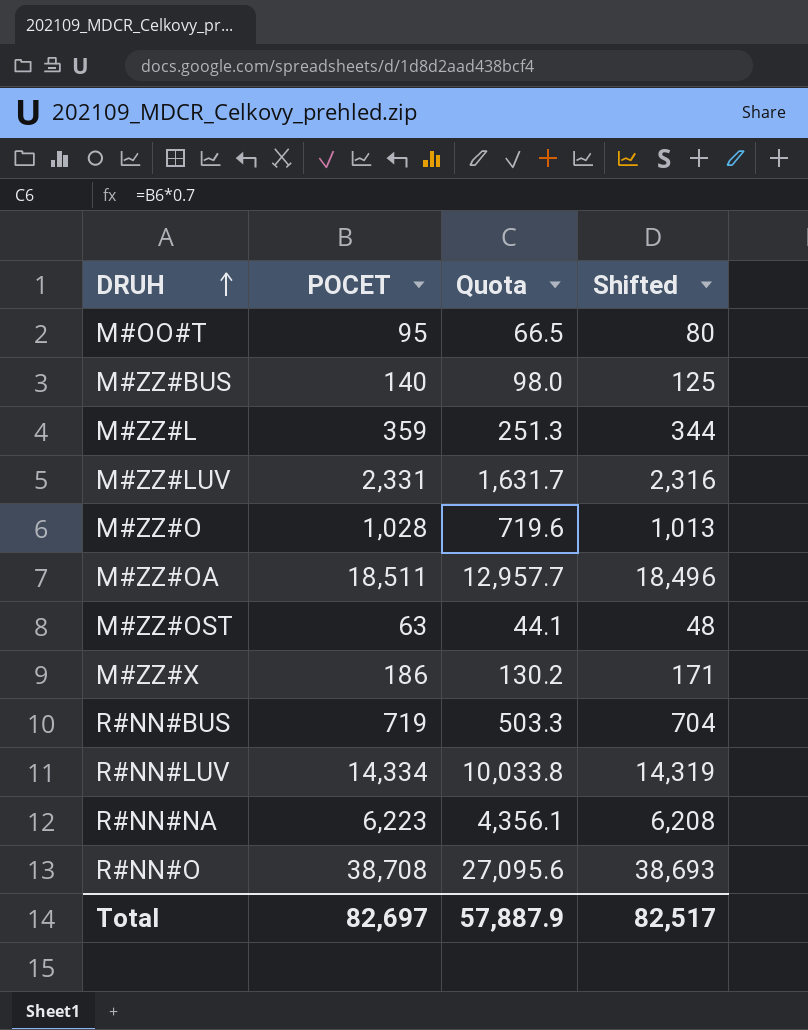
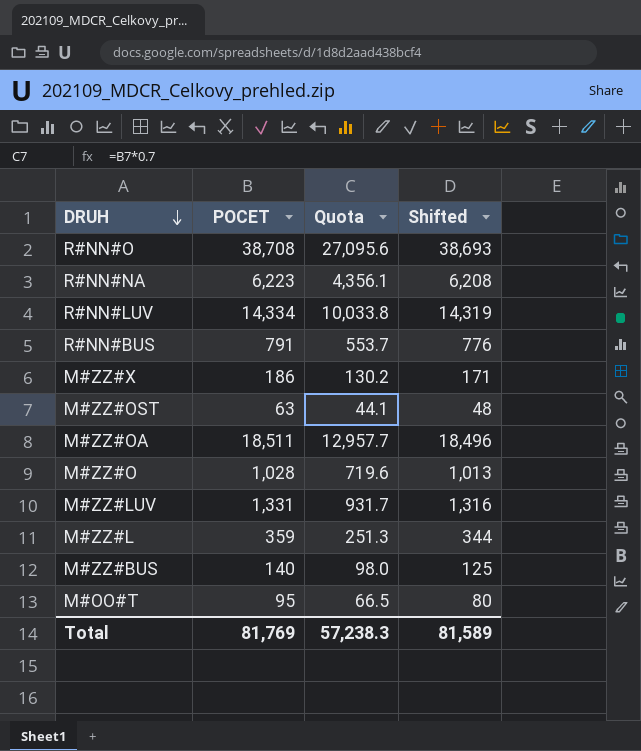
row order: DRUH ascending -> DRUH descending
R#NN#BUS | POCET: 719 -> 791
R#NN#BUS | Quota: 503.3 -> 553.7
R#NN#BUS | Shifted: 704 -> 776
M#ZZ#LUV | POCET: 2,331 -> 1,331
M#ZZ#LUV | Quota: 1,631.7 -> 931.7
M#ZZ#LUV | Shifted: 2,316 -> 1,316
Total | POCET: 82,697 -> 81,769
Total | Quota: 57,887.9 -> 57,238.3
Total | Shifted: 82,517 -> 81,589

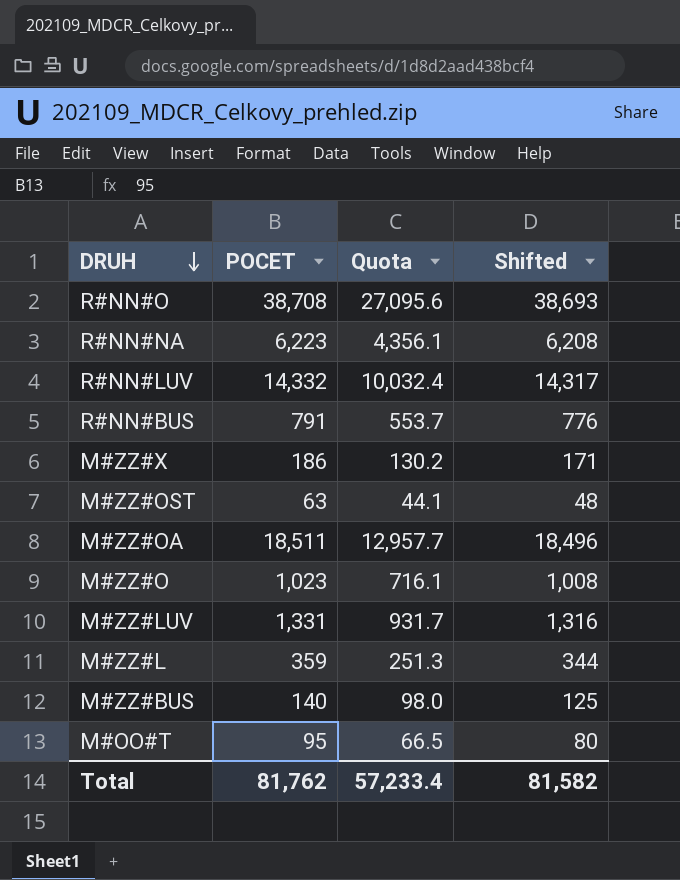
R#NN#LUV | POCET: 14,334 -> 14,332
R#NN#LUV | Quota: 10,033.8 -> 10,032.4
R#NN#LUV | Shifted: 14,319 -> 14,317
M#ZZ#O | POCET: 1,028 -> 1,023
M#ZZ#O | Quota: 719.6 -> 716.1
M#ZZ#O | Shifted: 1,013 -> 1,008
Total | POCET: 81,769 -> 81,762
Total | Quota: 57,238.3 -> 57,233.4
Total | Shifted: 81,589 -> 81,582

